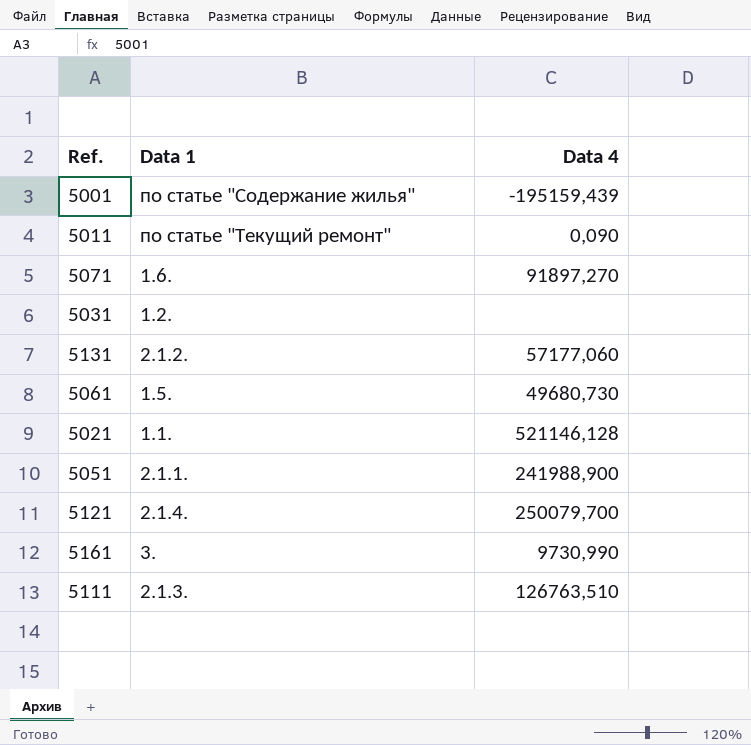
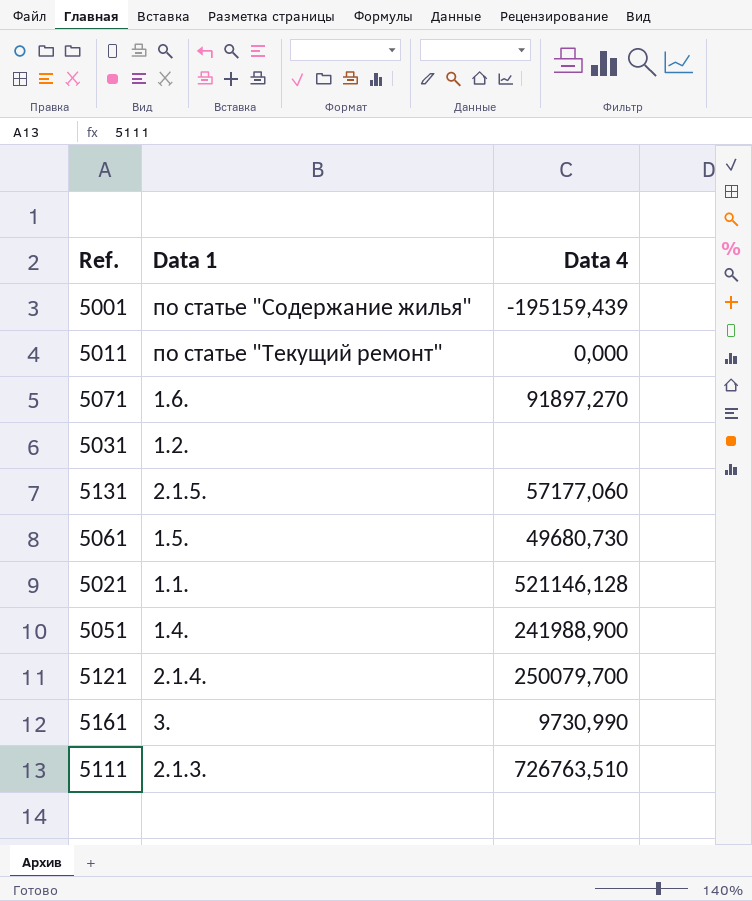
5011 | Data 4: 0,090 -> 0,000
5131 | Data 1: 2.1.2. -> 2.1.5.
5051 | Data 1: 2.1.1. -> 1.4.
5111 | Data 4: 126763,510 -> 726763,510

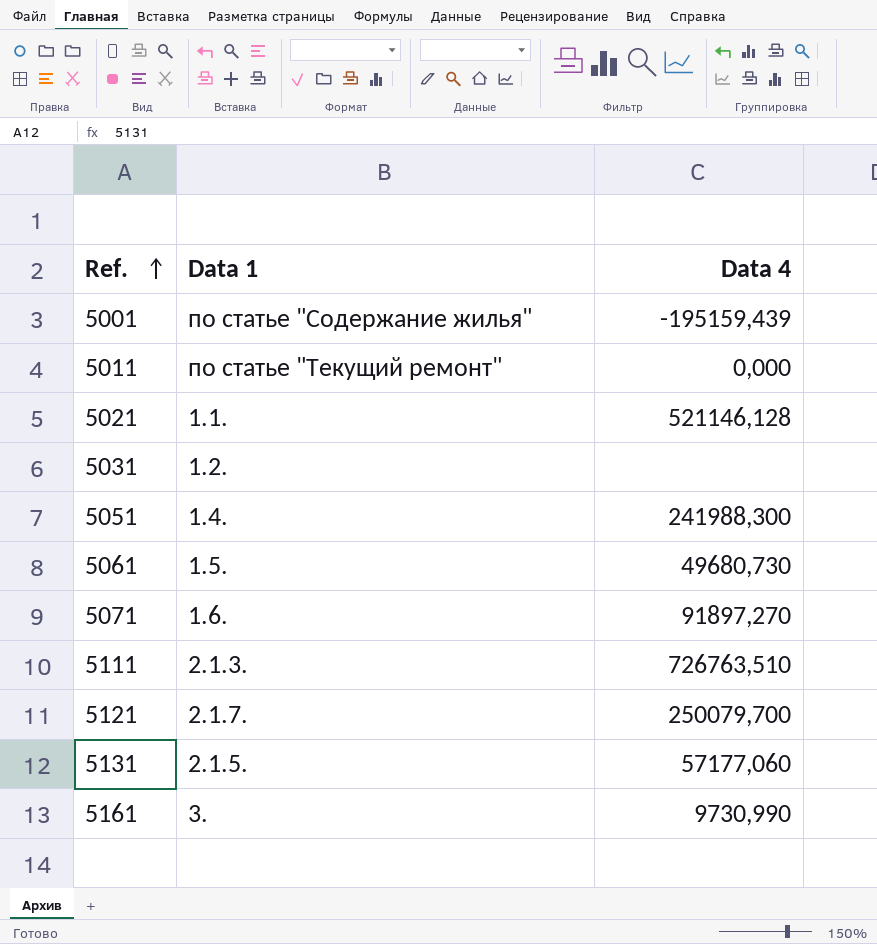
row order: none -> Ref. ascending
5051 | Data 4: 241988,900 -> 241988,300
5121 | Data 1: 2.1.4. -> 2.1.7.

